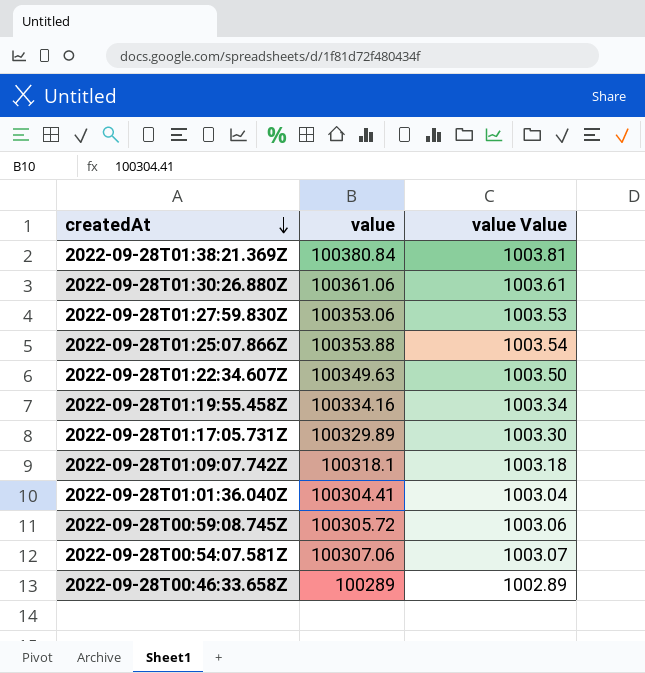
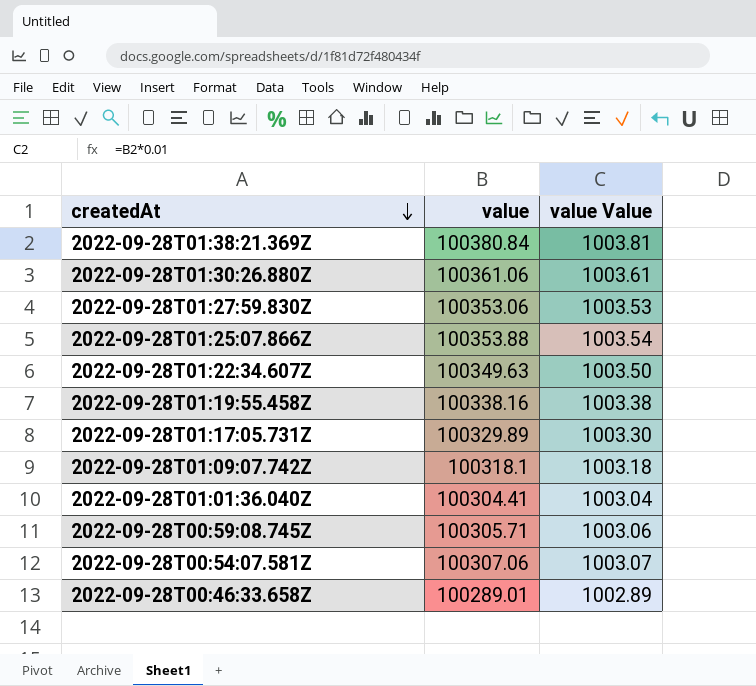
2022-09-28T01:19:55.458Z | value: 100334.16 -> 100338.16
2022-09-28T01:19:55.458Z | value Value: 1003.34 -> 1003.38
2022-09-28T00:59:08.745Z | value: 100305.72 -> 100305.71
2022-09-28T00:46:33.658Z | value: 100289 -> 100289.01

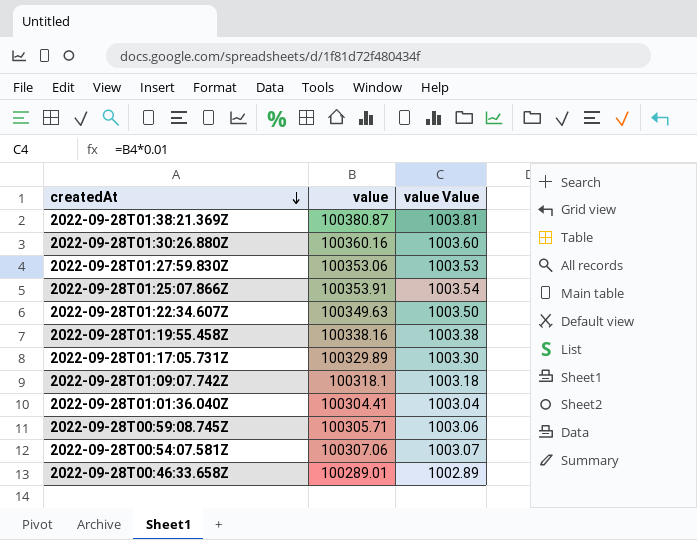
2022-09-28T01:38:21.369Z | value: 100380.84 -> 100380.87
2022-09-28T01:30:26.880Z | value: 100361.06 -> 100360.16
2022-09-28T01:30:26.880Z | value Value: 1003.61 -> 1003.60
2022-09-28T01:25:07.866Z | value: 100353.88 -> 100353.91

